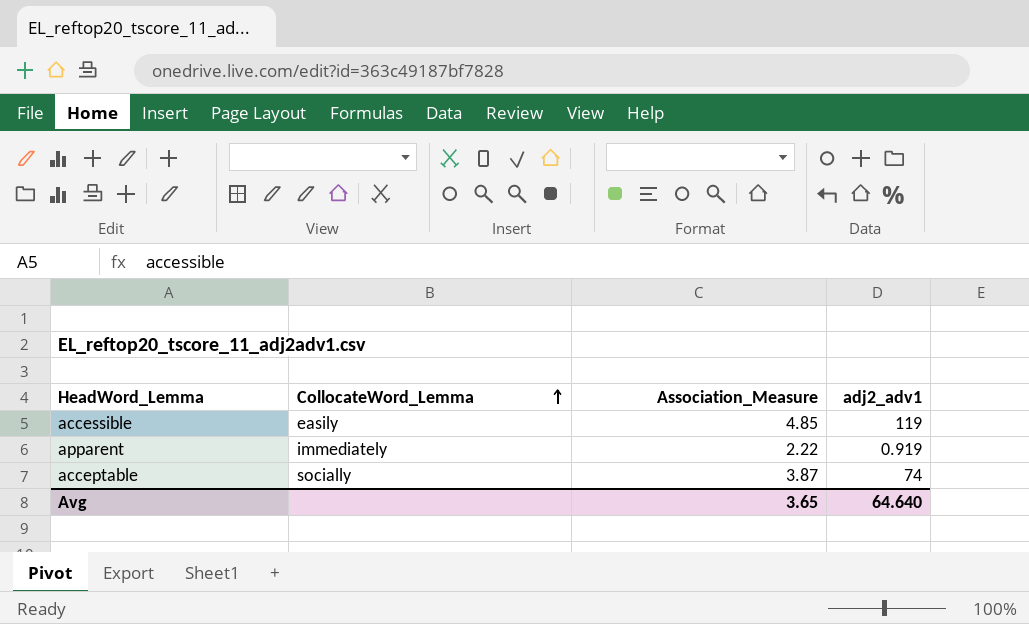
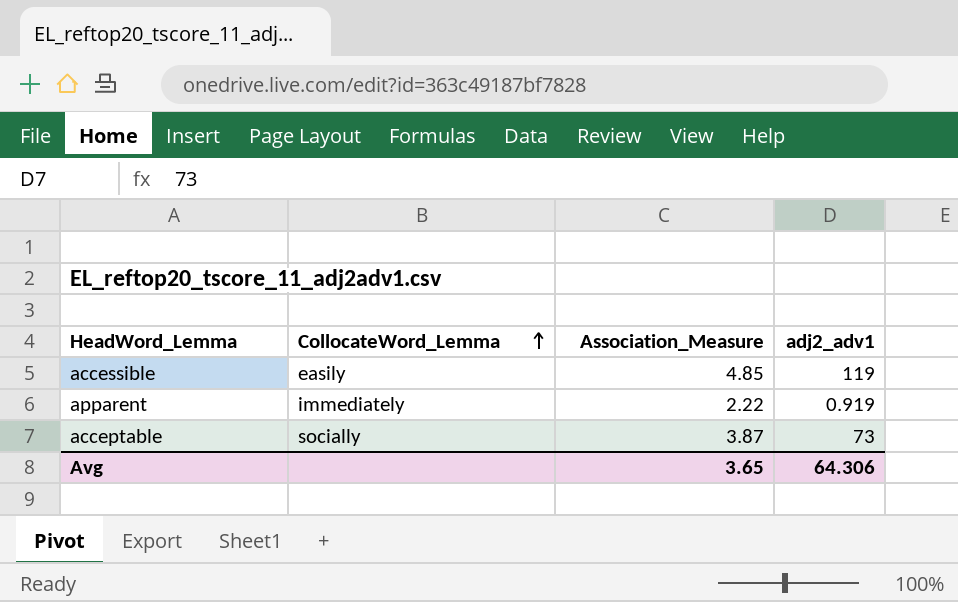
acceptable | adj2_adv1: 74 -> 73
Avg | adj2_adv1: 64.640 -> 64.306

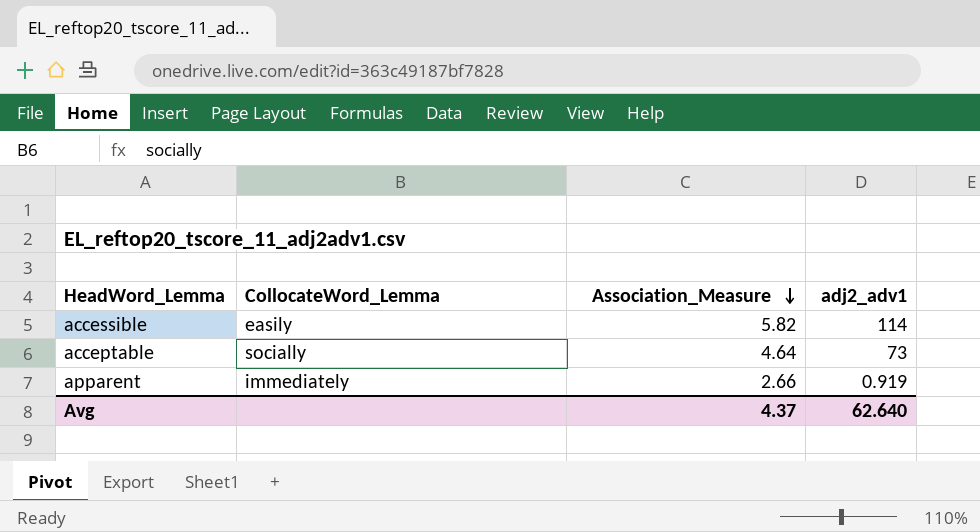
row order: CollocateWord_Lemma ascending -> Association_Measure descending
accessible | Association_Measure: 4.85 -> 5.82
accessible | adj2_adv1: 119 -> 114
acceptable | Association_Measure: 3.87 -> 4.64
apparent | Association_Measure: 2.22 -> 2.66
Avg | Association_Measure: 3.65 -> 4.37
Avg | adj2_adv1: 64.306 -> 62.640

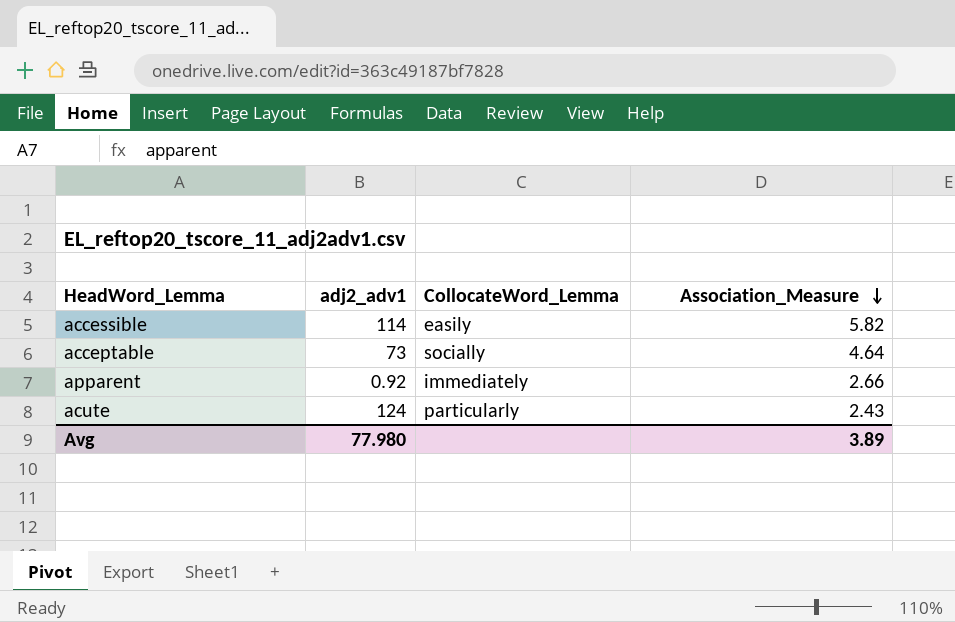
column adj2_adv1 | position: 4 -> 2
apparent | adj2_adv1: 0.919 -> 0.92
row acute: none -> 124 | particularly | 2.43
Avg | adj2_adv1: 62.640 -> 77.980
Avg | Association_Measure: 4.37 -> 3.89

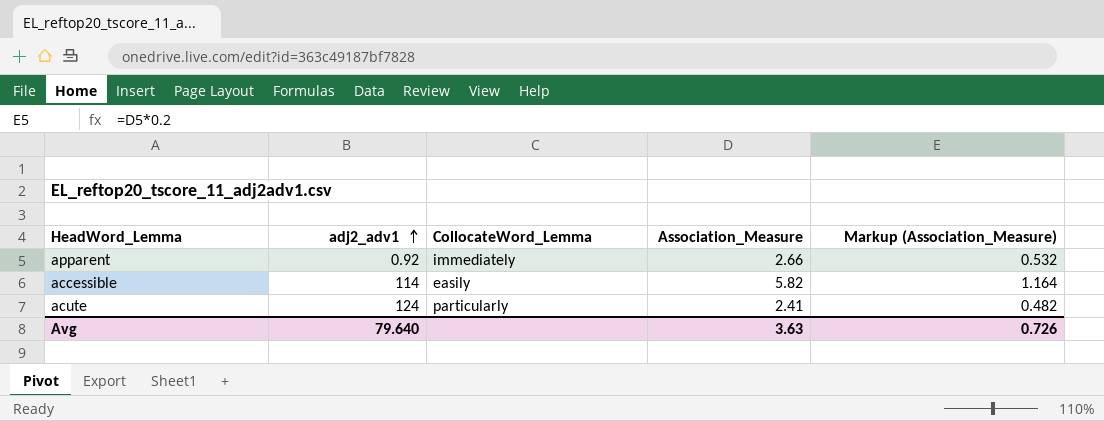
row order: Association_Measure descending -> adj2_adv1 ascending
column Markup (Association_Measure) | formula: none -> [Association_Measure] * 0.2
row acceptable: 73 | socially | 4.64 -> none
acute | Association_Measure: 2.43 -> 2.41
Avg | adj2_adv1: 77.980 -> 79.640
Avg | Association_Measure: 3.89 -> 3.63

